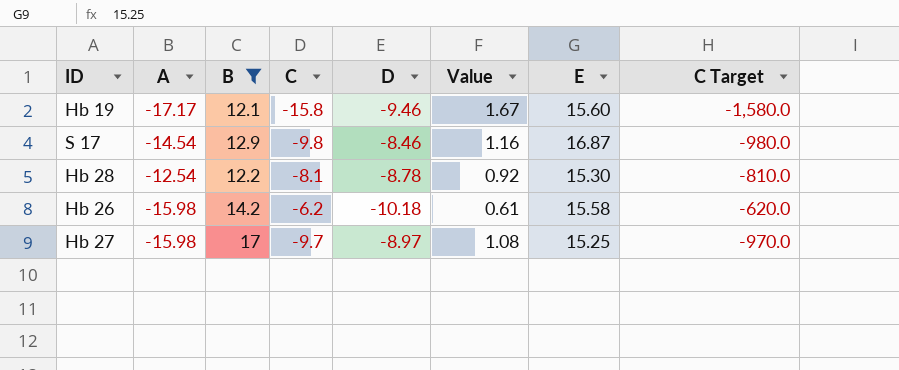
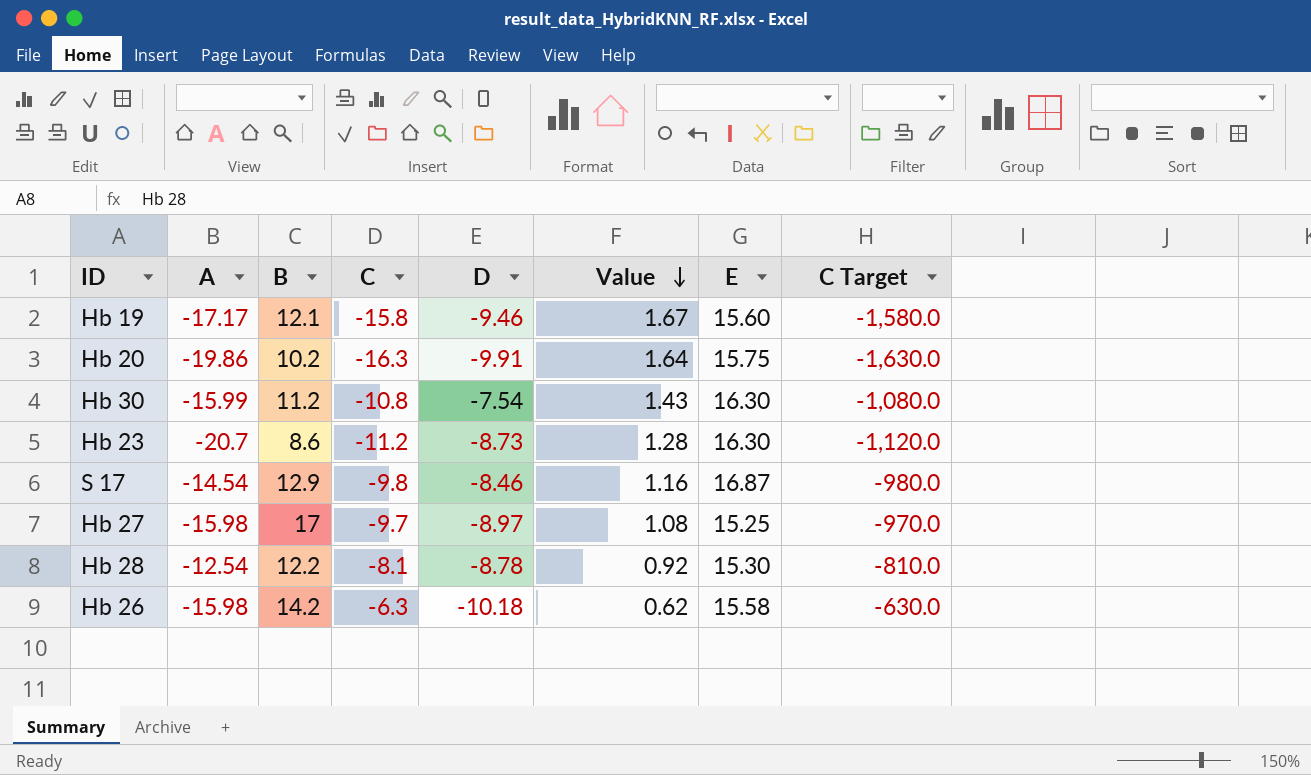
filter: B >= 12.1 -> none
row order: none -> Value descending
Hb 26 | C: -6.2 -> -6.3
Hb 26 | Value: 0.61 -> 0.62
Hb 26 | C Target: -620.0 -> -630.0

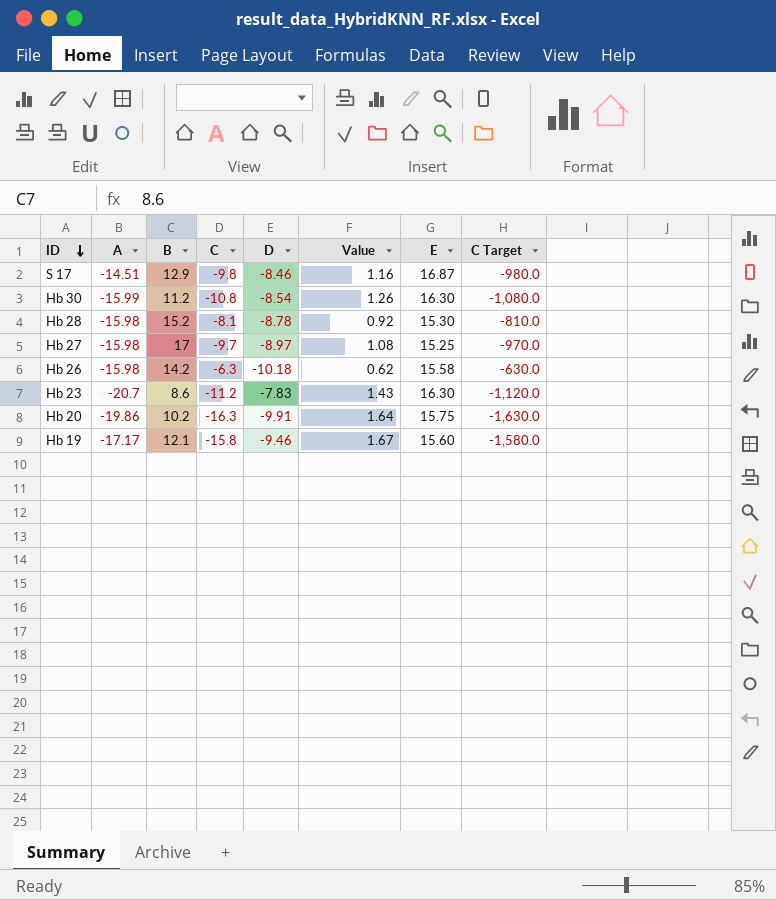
row order: Value descending -> ID descending
S 17 | A: -14.54 -> -14.51
Hb 30 | D: -7.54 -> -8.54
Hb 30 | Value: 1.43 -> 1.26
Hb 28 | A: -12.54 -> -15.98
Hb 28 | B: 12.2 -> 15.2
Hb 23 | D: -8.73 -> -7.83
Hb 23 | Value: 1.28 -> 1.43

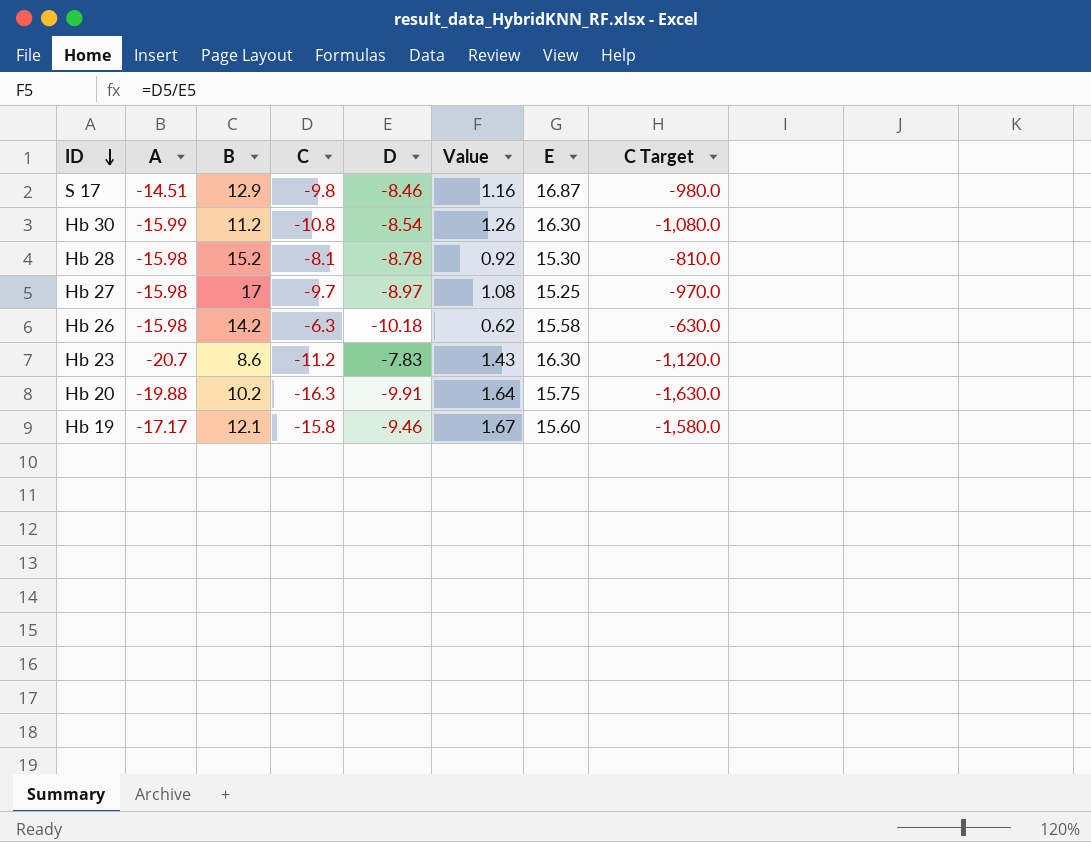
Hb 20 | A: -19.86 -> -19.88

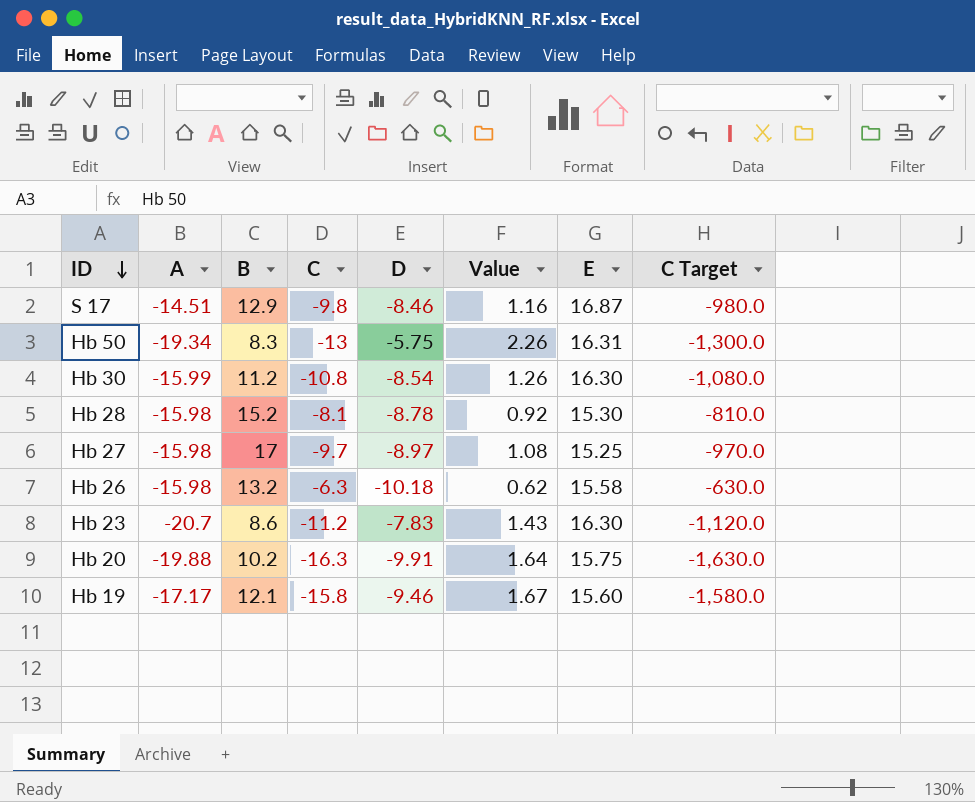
row Hb 50: none -> -19.34 | 8.3 | -13 | -5.75 | 2.26 | 16.31 | -1,300.0
Hb 26 | B: 14.2 -> 13.2

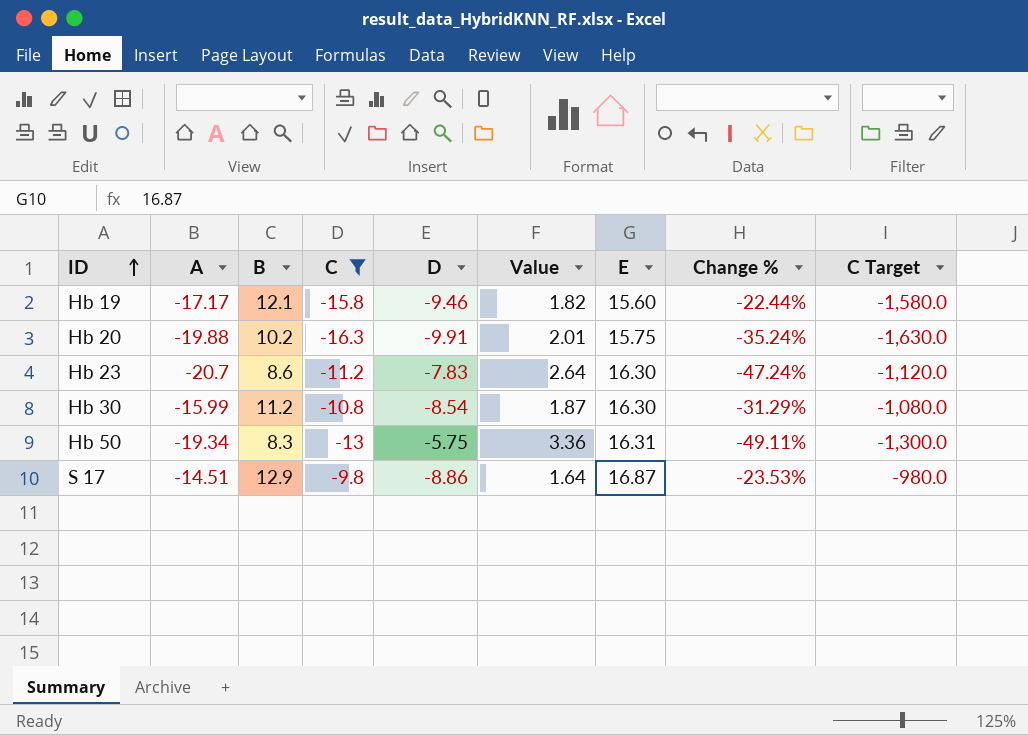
filter: none -> C <= -9.8
row order: ID descending -> ID ascending
column Value | formula: [C] / [D] -> [A] / [D]
column Change % | formula: none -> ([B] - [E]) / [E]
S 17 | D: -8.46 -> -8.86

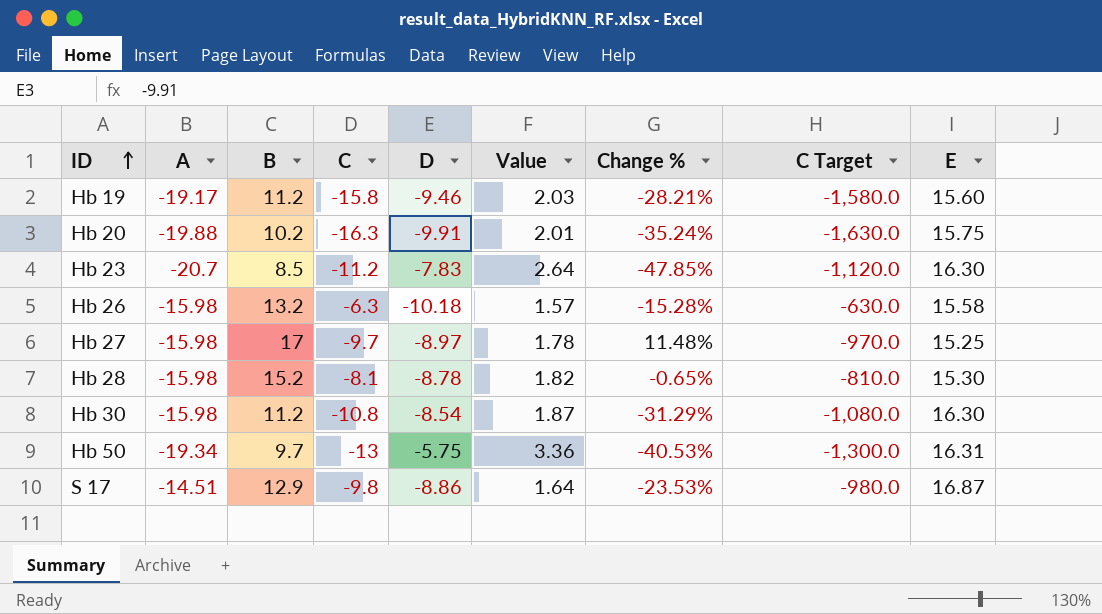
filter: C <= -9.8 -> none
column E | position: 7 -> 9
Hb 19 | A: -17.17 -> -19.17
Hb 19 | B: 12.1 -> 11.2
Hb 19 | Value: 1.82 -> 2.03
Hb 19 | Change %: -22.44% -> -28.21%
Hb 23 | B: 8.6 -> 8.5
Hb 23 | Change %: -47.24% -> -47.85%
Hb 30 | A: -15.99 -> -15.98
Hb 50 | B: 8.3 -> 9.7
Hb 50 | Change %: -49.11% -> -40.53%

